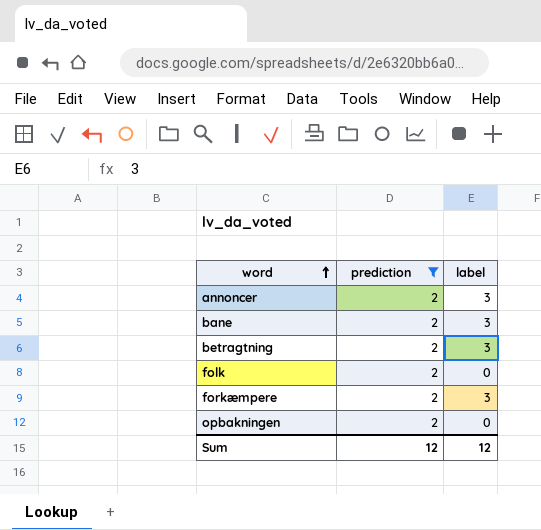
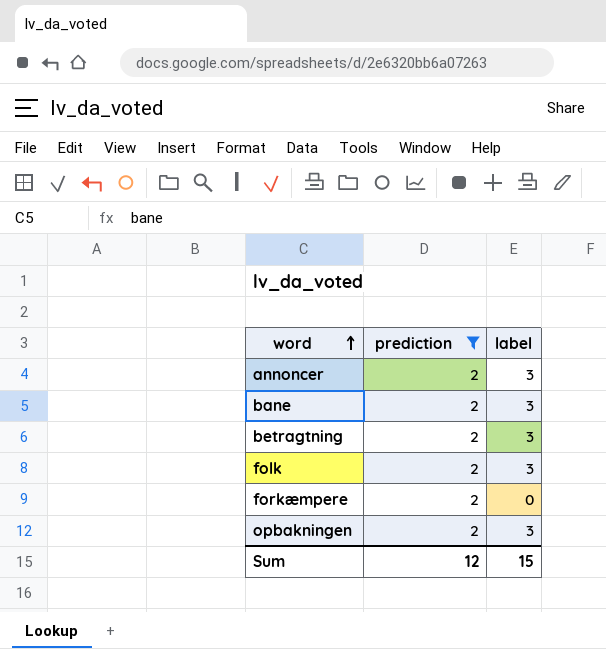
folk | label: 0 -> 3
forkæmpere | label: 3 -> 0
opbakningen | label: 0 -> 3
Sum | label: 12 -> 15

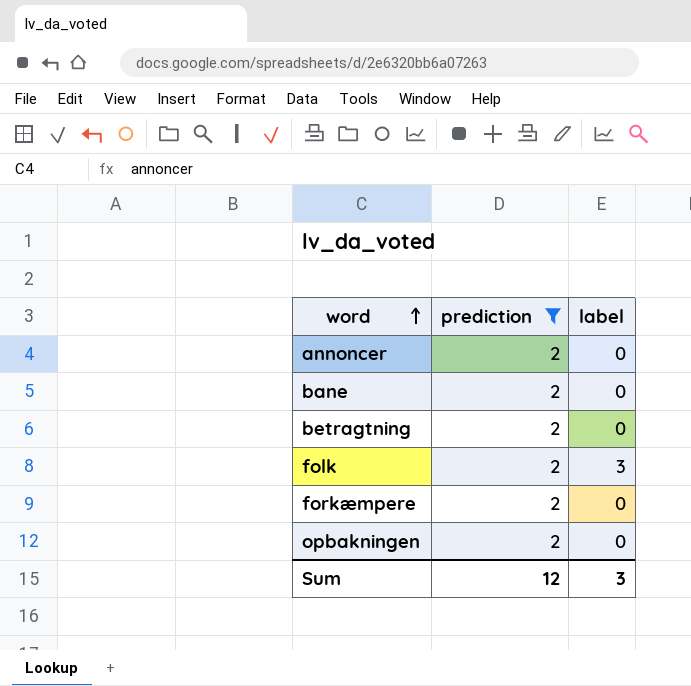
annoncer | label: 3 -> 0
bane | label: 3 -> 0
betragtning | label: 3 -> 0
opbakningen | label: 3 -> 0
Sum | label: 15 -> 3

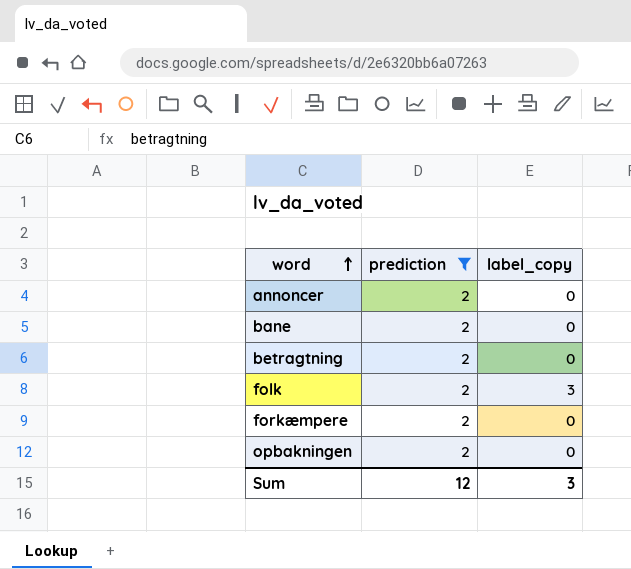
column name: label -> label_copy

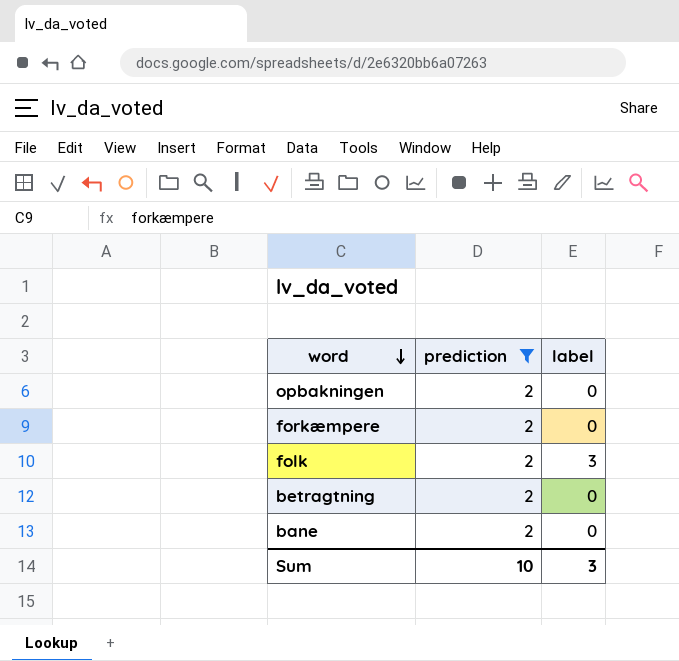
row order: word ascending -> word descending
column name: label_copy -> label
row annoncer: 2 | 0 -> none
Sum | prediction: 12 -> 10

